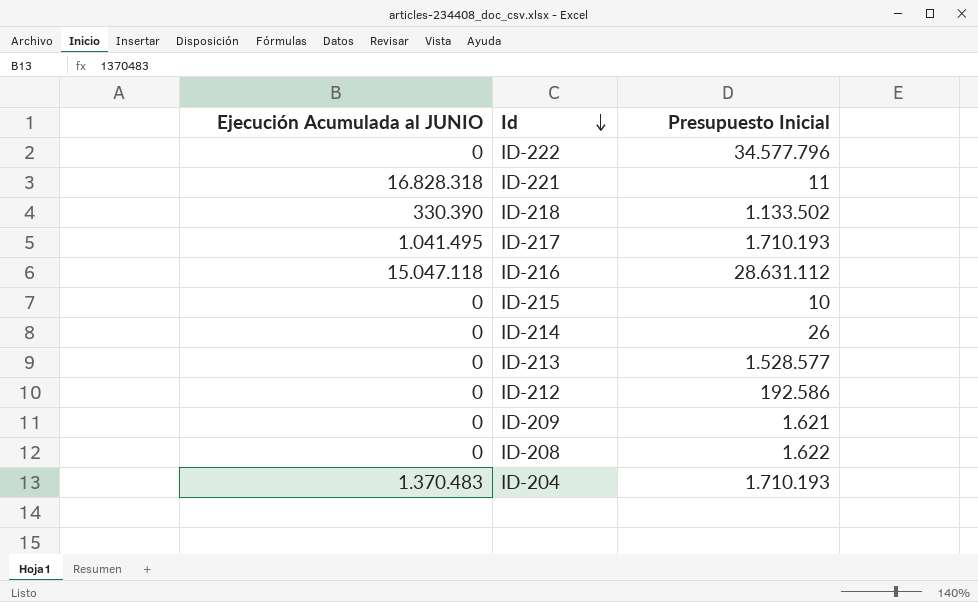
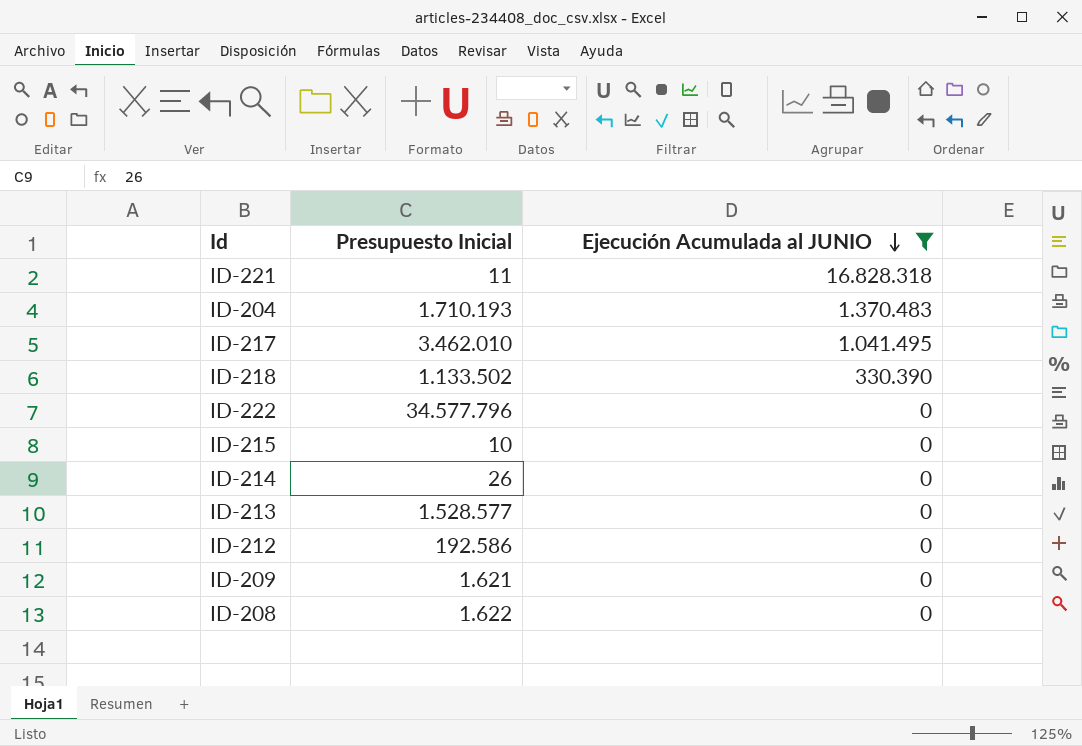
filter: none -> Ejecución Acumulada al JUNIO != 15.047.118
row order: Id descending -> Ejecución Acumulada al JUNIO descending
column Ejecución Acumulada al JUNIO | position: 1 -> 3
ID-217 | Presupuesto Inicial: 1.710.193 -> 3.462.010

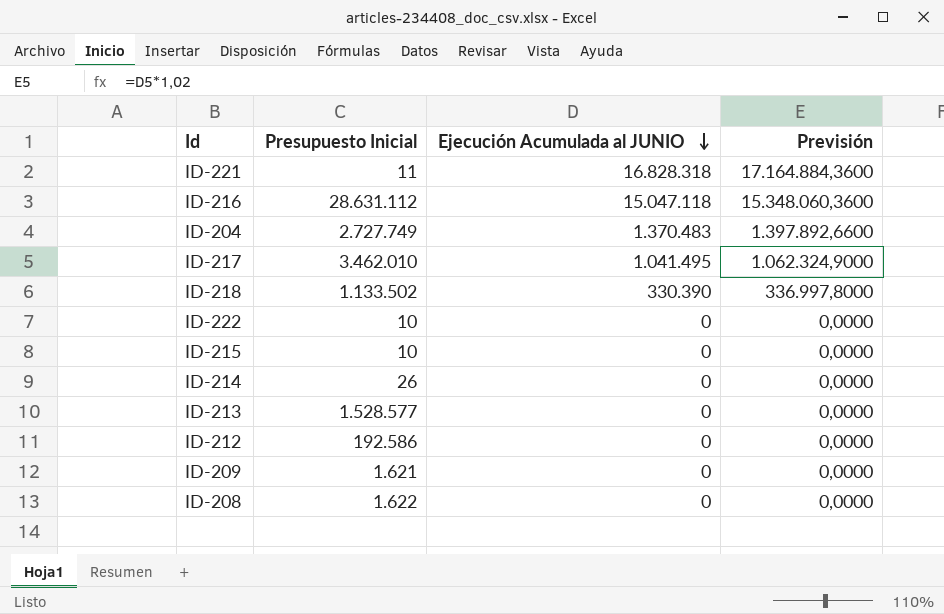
filter: Ejecución Acumulada al JUNIO != 15.047.118 -> none
column Previsión | formula: none -> [Ejecución Acumulada al JUNIO] * 1,02
ID-204 | Presupuesto Inicial: 1.710.193 -> 2.727.749
ID-222 | Presupuesto Inicial: 34.577.796 -> 10

